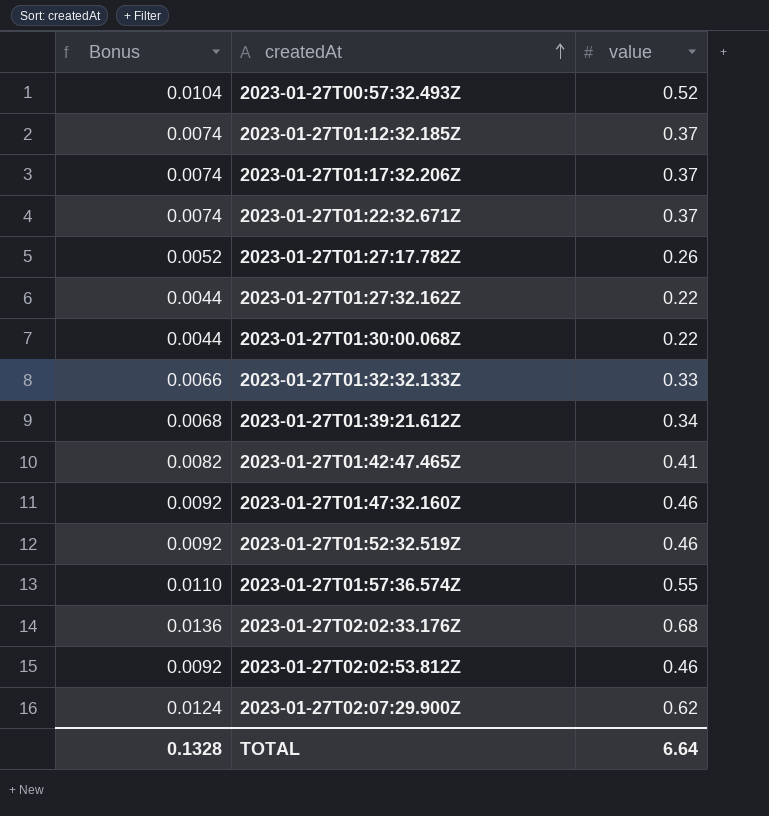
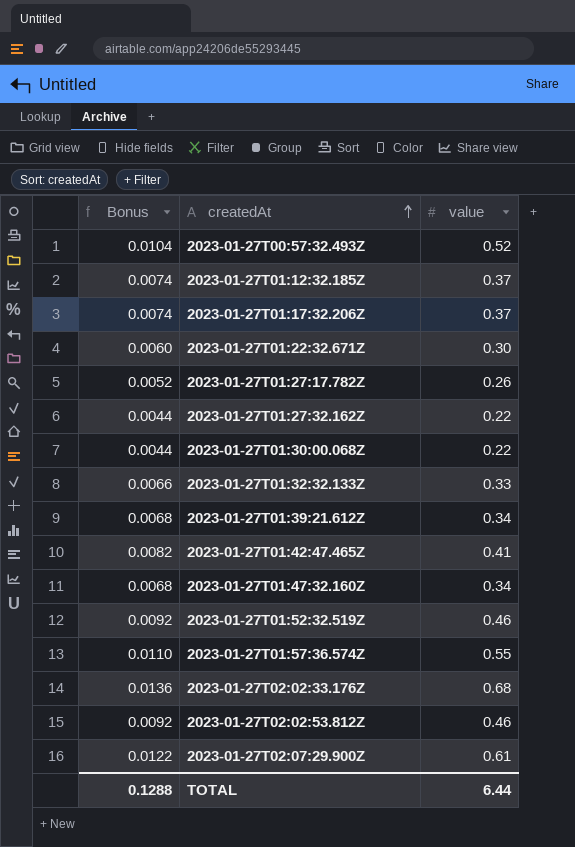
2023-01-27T01:22:32.671Z | Bonus: 0.0074 -> 0.0060
2023-01-27T01:22:32.671Z | value: 0.37 -> 0.30
2023-01-27T01:47:32.160Z | Bonus: 0.0092 -> 0.0068
2023-01-27T01:47:32.160Z | value: 0.46 -> 0.34
2023-01-27T02:07:29.900Z | Bonus: 0.0124 -> 0.0122
2023-01-27T02:07:29.900Z | value: 0.62 -> 0.61
TOTAL | Bonus: 0.1328 -> 0.1288
TOTAL | value: 6.64 -> 6.44

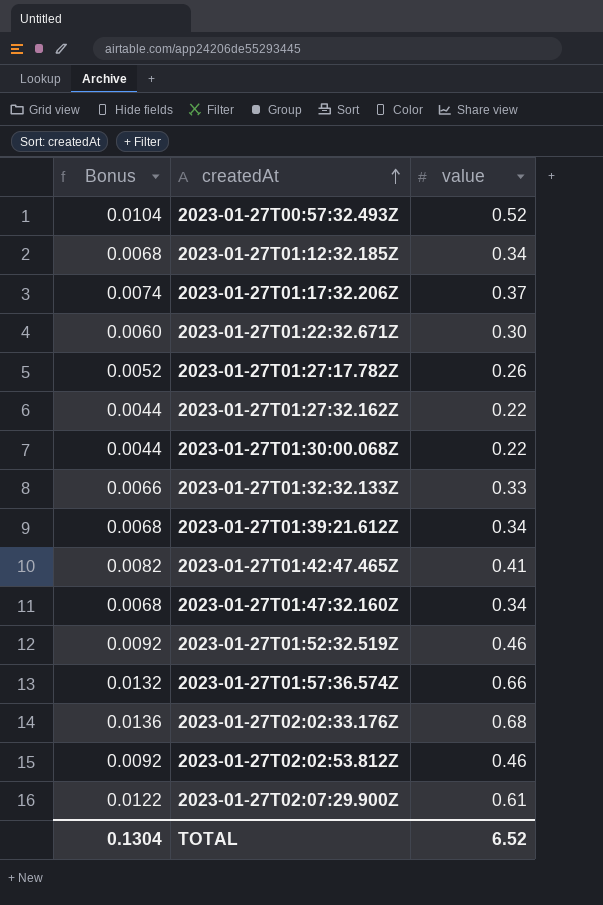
2023-01-27T01:12:32.185Z | Bonus: 0.0074 -> 0.0068
2023-01-27T01:12:32.185Z | value: 0.37 -> 0.34
2023-01-27T01:57:36.574Z | Bonus: 0.0110 -> 0.0132
2023-01-27T01:57:36.574Z | value: 0.55 -> 0.66
TOTAL | Bonus: 0.1288 -> 0.1304
TOTAL | value: 6.44 -> 6.52

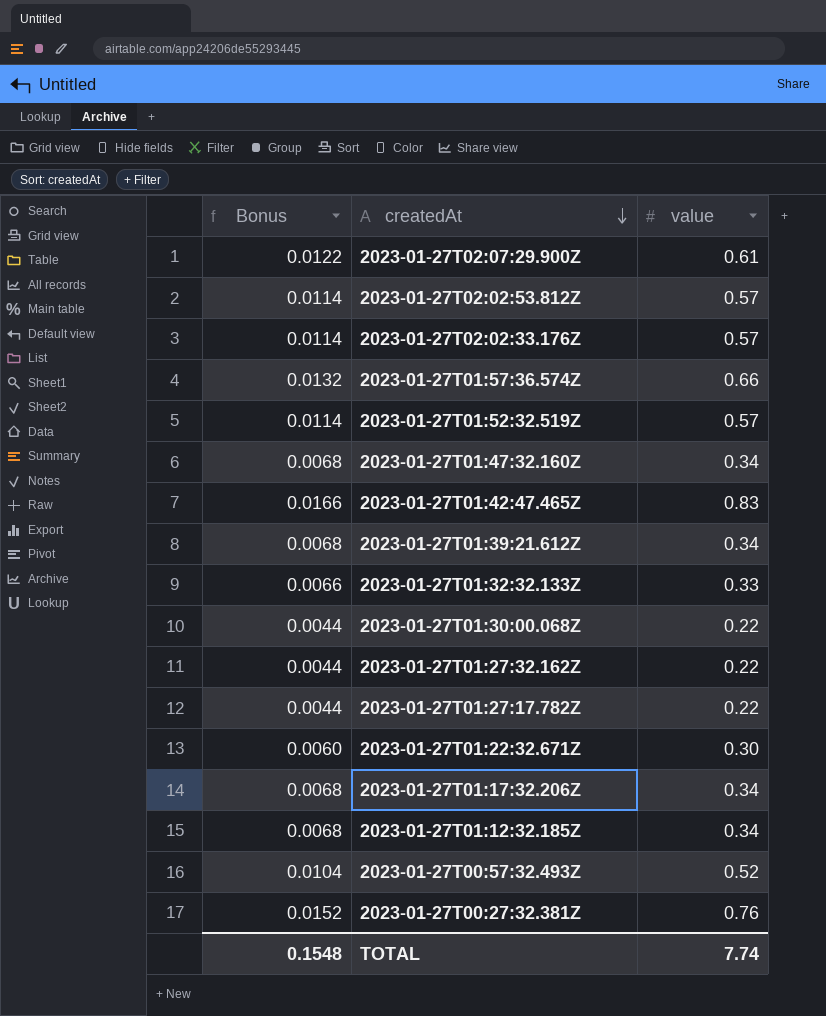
row order: createdAt ascending -> createdAt descending
2023-01-27T02:02:53.812Z | Bonus: 0.0092 -> 0.0114
2023-01-27T02:02:53.812Z | value: 0.46 -> 0.57
2023-01-27T02:02:33.176Z | Bonus: 0.0136 -> 0.0114
2023-01-27T02:02:33.176Z | value: 0.68 -> 0.57
2023-01-27T01:52:32.519Z | Bonus: 0.0092 -> 0.0114
2023-01-27T01:52:32.519Z | value: 0.46 -> 0.57
2023-01-27T01:42:47.465Z | Bonus: 0.0082 -> 0.0166
2023-01-27T01:42:47.465Z | value: 0.41 -> 0.83
2023-01-27T01:27:17.782Z | Bonus: 0.0052 -> 0.0044
2023-01-27T01:27:17.782Z | value: 0.26 -> 0.22
2023-01-27T01:17:32.206Z | Bonus: 0.0074 -> 0.0068
2023-01-27T01:17:32.206Z | value: 0.37 -> 0.34
row 2023-01-27T00:27:32.381Z: none -> 0.0152 | 0.76
TOTAL | Bonus: 0.1304 -> 0.1548
TOTAL | value: 6.52 -> 7.74

